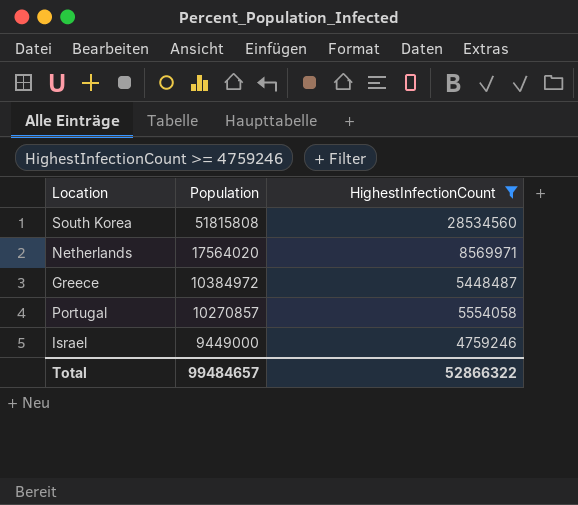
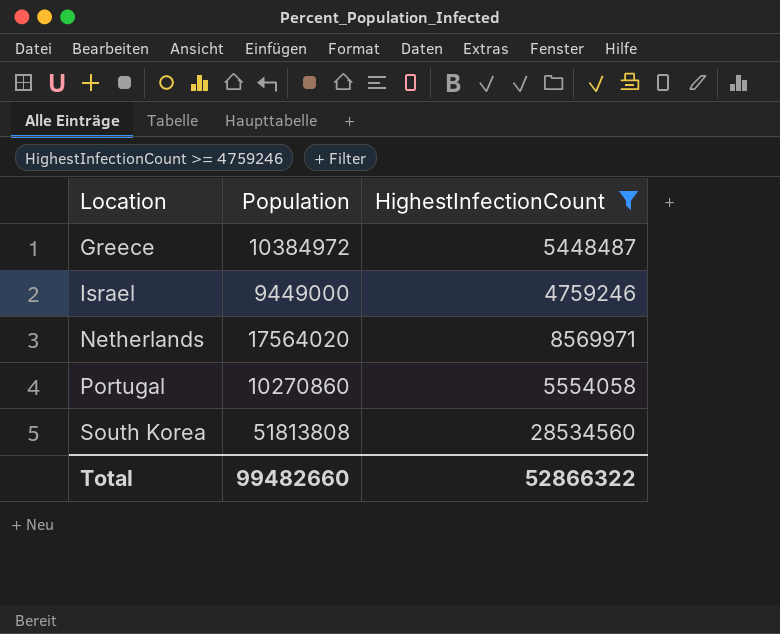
row order: Population descending -> Location ascending
Portugal | Population: 10270857 -> 10270860
South Korea | Population: 51815808 -> 51813808
Total | Population: 99484657 -> 99482660

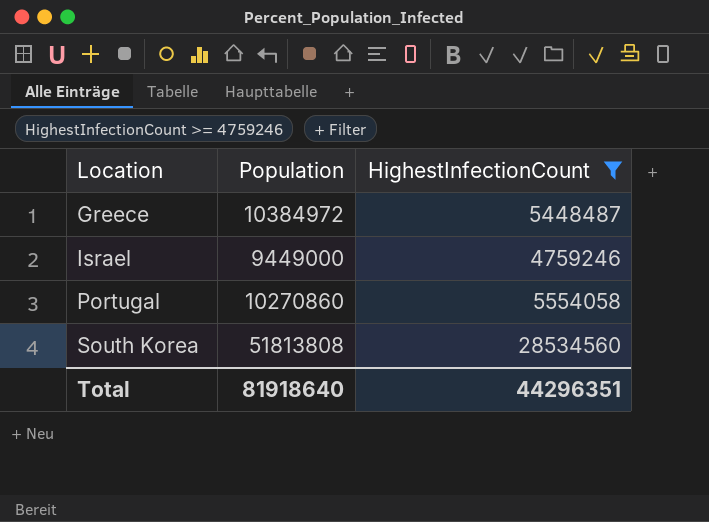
row Netherlands: 17564020 | 8569971 -> none
Total | Population: 99482660 -> 81918640
Total | HighestInfectionCount: 52866322 -> 44296351

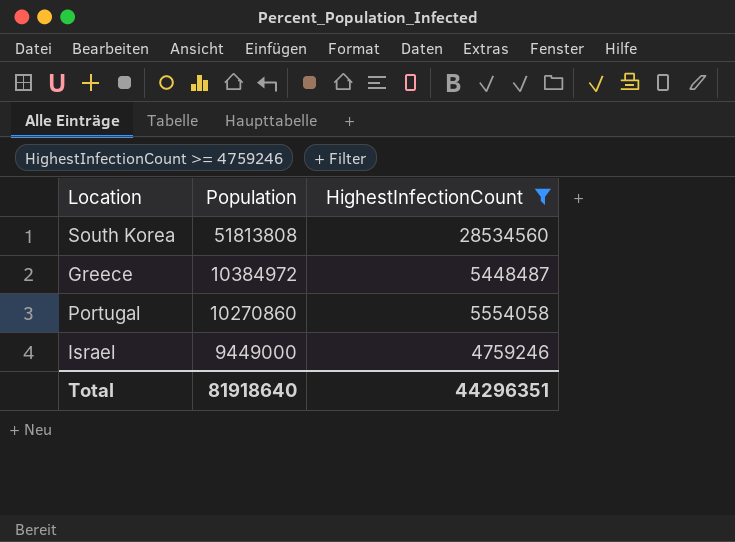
row order: Location ascending -> Population descending

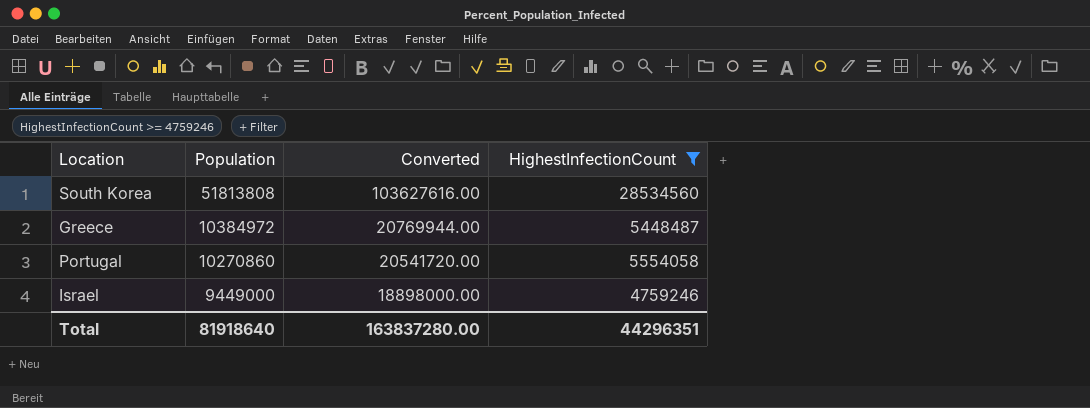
column Converted | formula: none -> [Population] * 2

